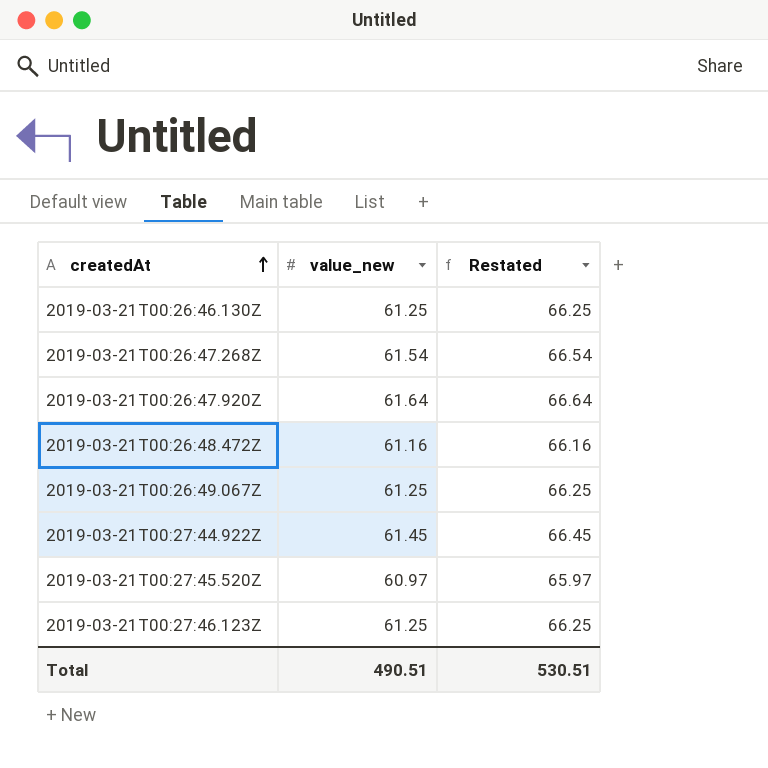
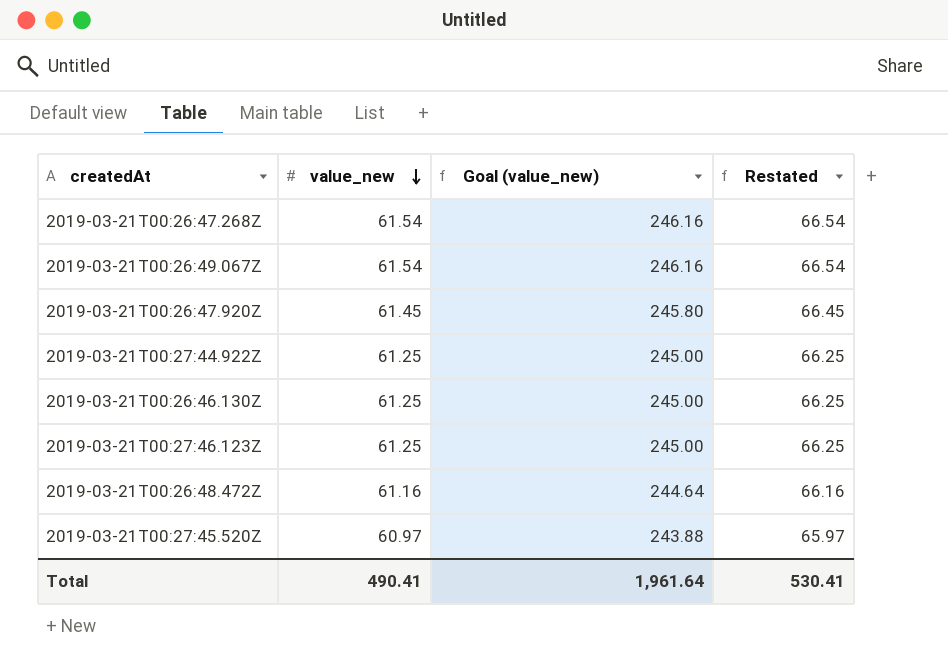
row order: createdAt ascending -> value_new descending
column Goal (value_new) | formula: none -> [value_new] * 4
2019-03-21T00:26:49.067Z | value_new: 61.25 -> 61.54
2019-03-21T00:26:49.067Z | Restated: 66.25 -> 66.54
2019-03-21T00:26:47.920Z | value_new: 61.64 -> 61.45
2019-03-21T00:26:47.920Z | Restated: 66.64 -> 66.45
2019-03-21T00:27:44.922Z | value_new: 61.45 -> 61.25
2019-03-21T00:27:44.922Z | Restated: 66.45 -> 66.25
Total | value_new: 490.51 -> 490.41
Total | Restated: 530.51 -> 530.41

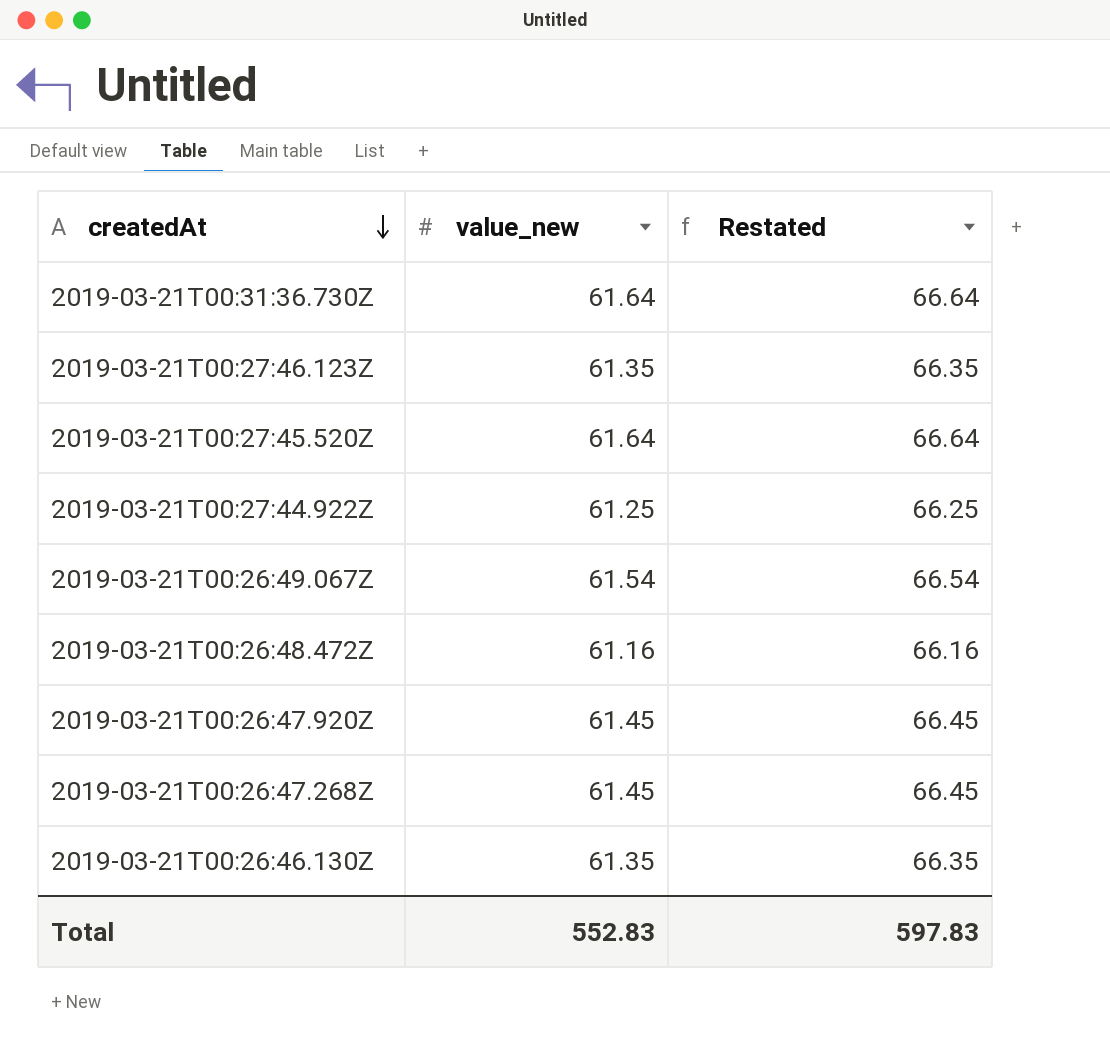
row order: value_new descending -> createdAt descending
column Goal (value_new) | formula: [value_new] * 4 -> none
row 2019-03-21T00:31:36.730Z: none -> 61.64 | 66.64
2019-03-21T00:27:46.123Z | value_new: 61.25 -> 61.35
2019-03-21T00:27:46.123Z | Restated: 66.25 -> 66.35
2019-03-21T00:27:45.520Z | value_new: 60.97 -> 61.64
2019-03-21T00:27:45.520Z | Restated: 65.97 -> 66.64
2019-03-21T00:26:47.268Z | value_new: 61.54 -> 61.45
2019-03-21T00:26:47.268Z | Restated: 66.54 -> 66.45
2019-03-21T00:26:46.130Z | value_new: 61.25 -> 61.35
2019-03-21T00:26:46.130Z | Restated: 66.25 -> 66.35
Total | value_new: 490.41 -> 552.83
Total | Restated: 530.41 -> 597.83

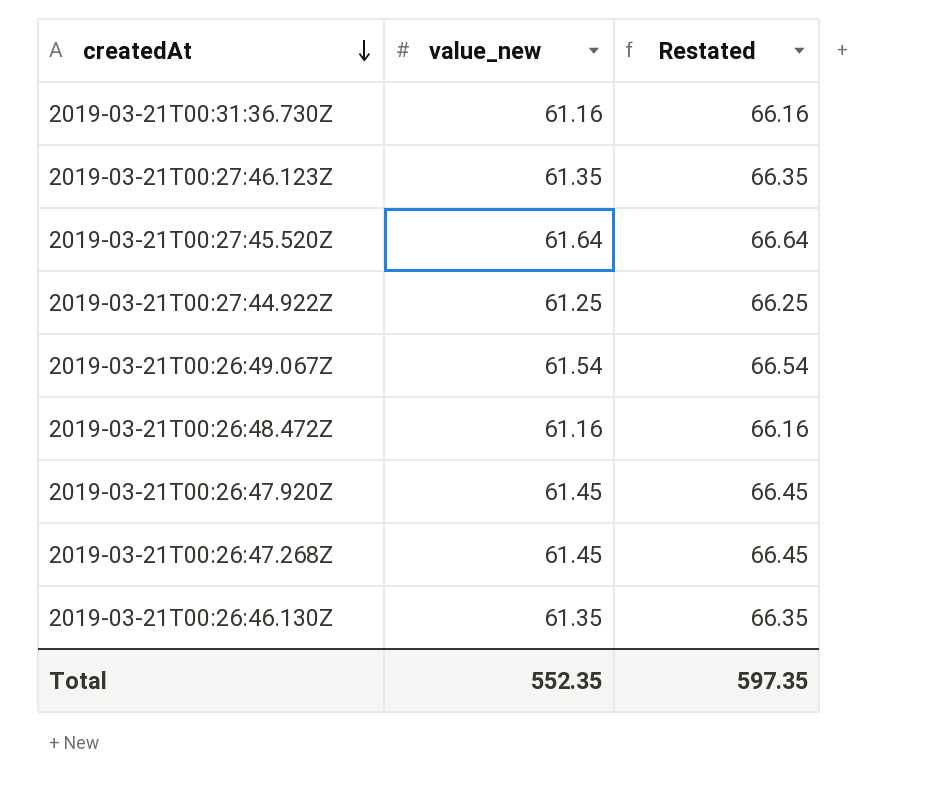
2019-03-21T00:31:36.730Z | value_new: 61.64 -> 61.16
2019-03-21T00:31:36.730Z | Restated: 66.64 -> 66.16
Total | value_new: 552.83 -> 552.35
Total | Restated: 597.83 -> 597.35

